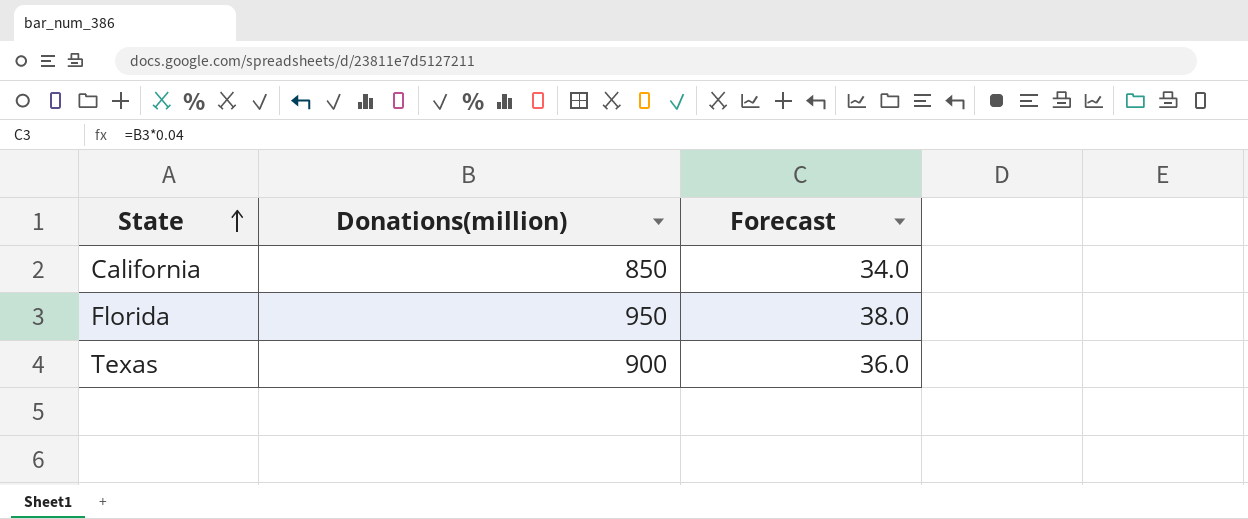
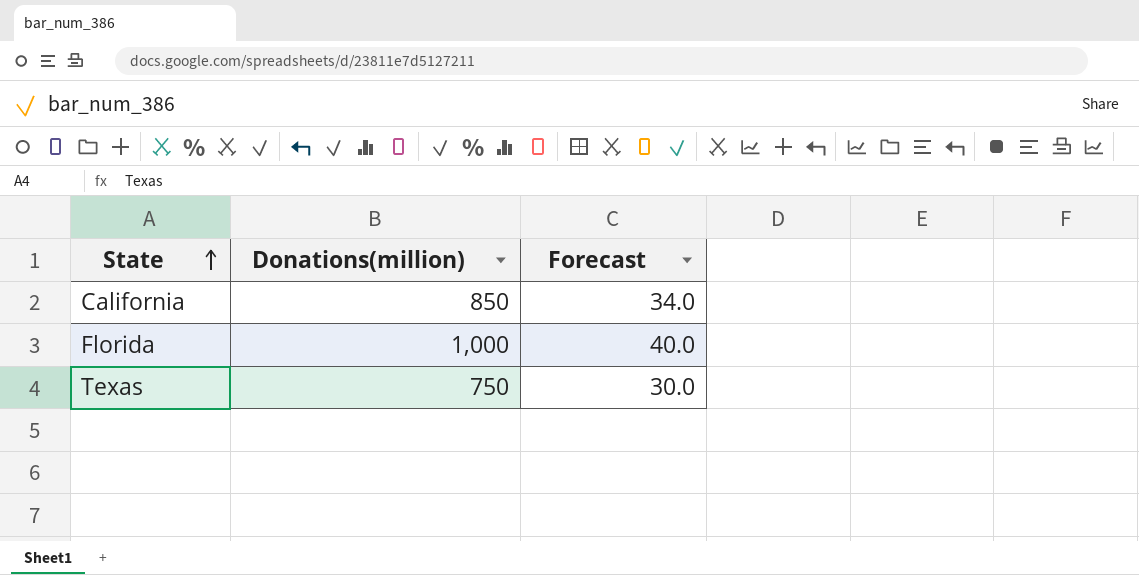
Florida | Donations(million): 950 -> 1,000
Florida | Forecast: 38.0 -> 40.0
Texas | Donations(million): 900 -> 750
Texas | Forecast: 36.0 -> 30.0

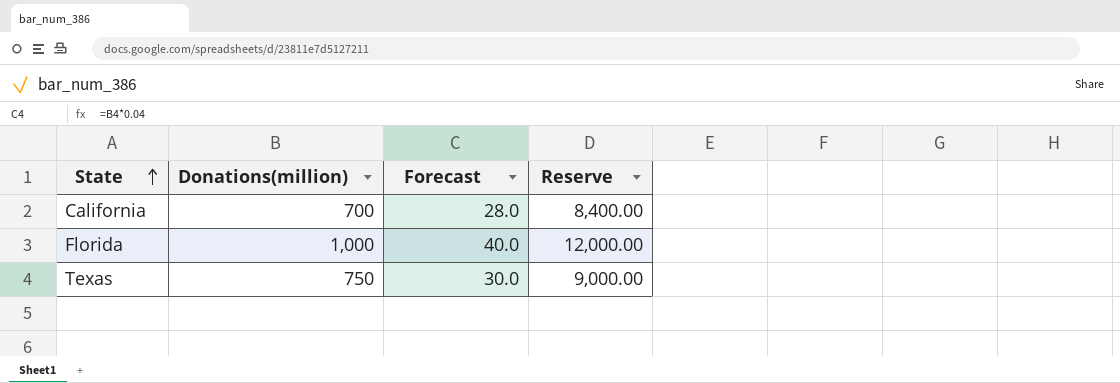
column Reserve | formula: none -> [Donations(million)] * 12
California | Donations(million): 850 -> 700
California | Forecast: 34.0 -> 28.0

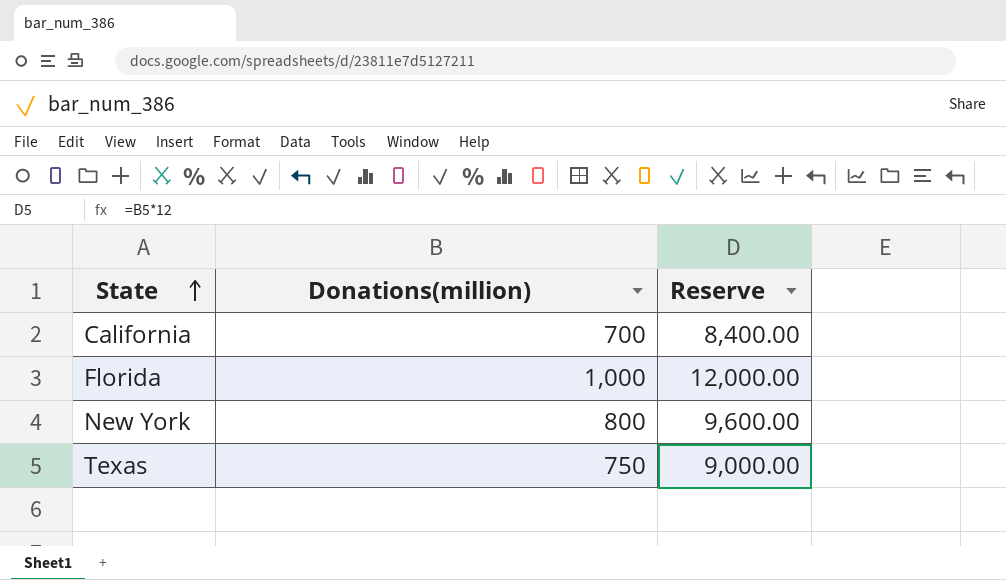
column Forecast | formula: [Donations(million)] * 0.04 -> none
row New York: none -> 800 | 9,600.00

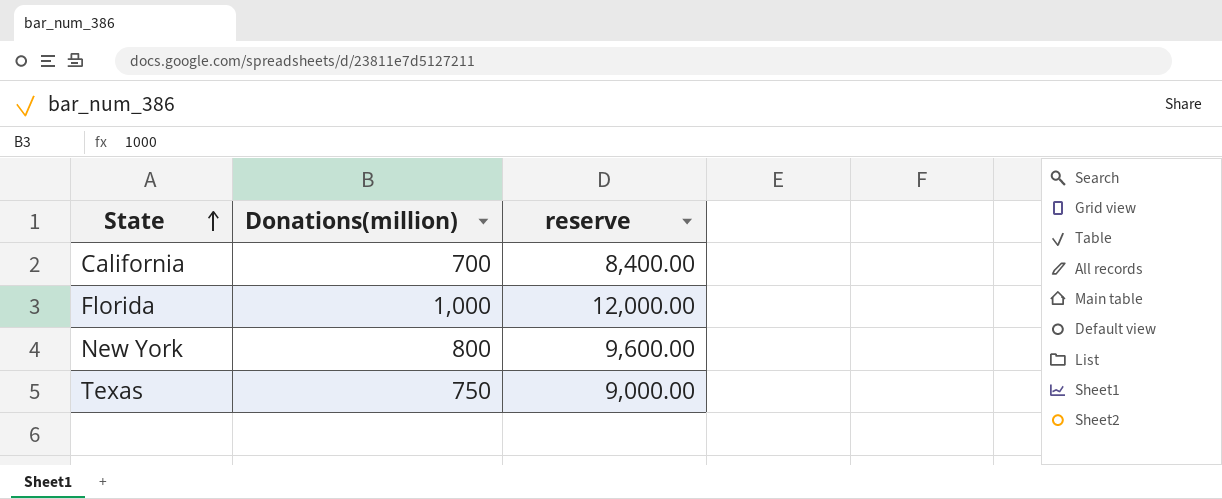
column name: Reserve -> reserve

